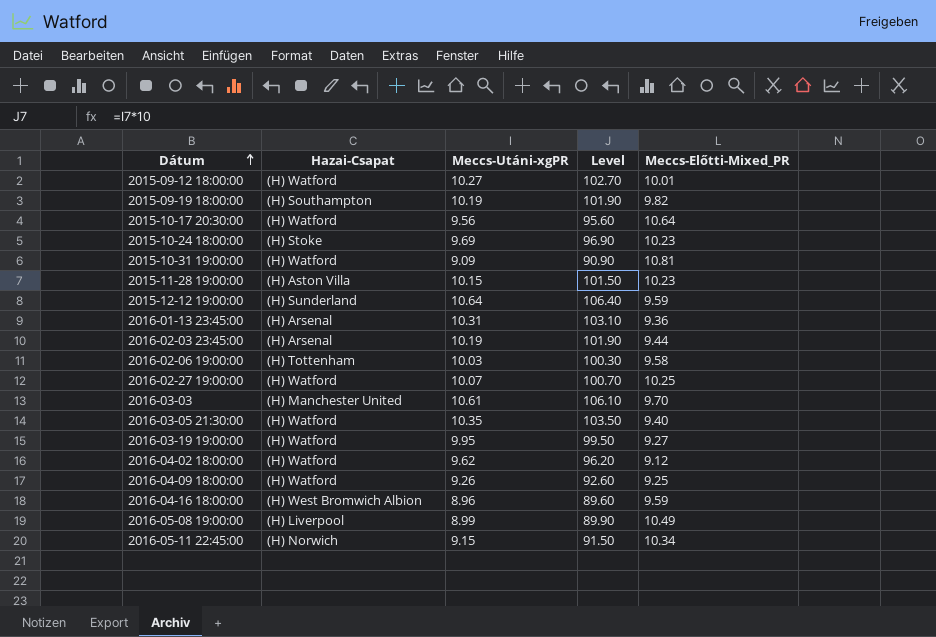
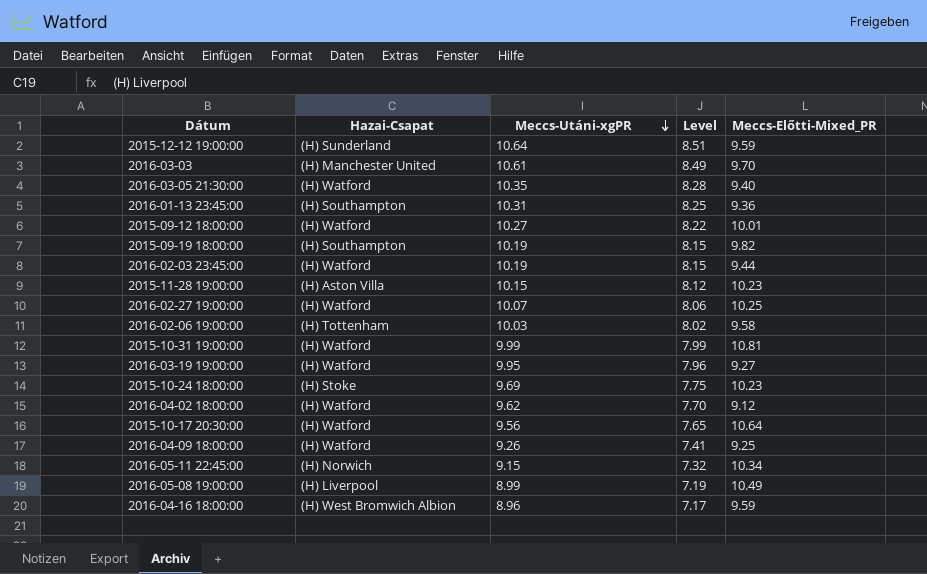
row order: Dátum ascending -> Meccs-Utáni-xgPR descending
column Level | formula: [Meccs-Utáni-xgPR] * 10 -> [Meccs-Utáni-xgPR] * 0.8
2016-01-13 23:45:00 | Hazai-Csapat: (H) Arsenal -> (H) Southampton
2016-02-03 23:45:00 | Hazai-Csapat: (H) Arsenal -> (H) Watford
2015-10-31 19:00:00 | Meccs-Utáni-xgPR: 9.09 -> 9.99

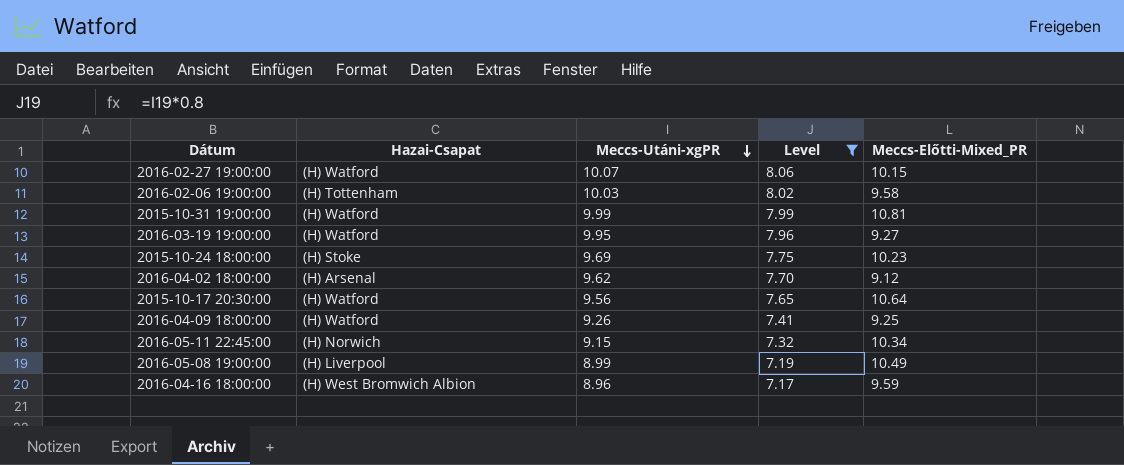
filter: none -> Level <= 8.06
2016-02-27 19:00:00 | Meccs-Előtti-Mixed_PR: 10.25 -> 10.15
2016-04-02 18:00:00 | Hazai-Csapat: (H) Watford -> (H) Arsenal

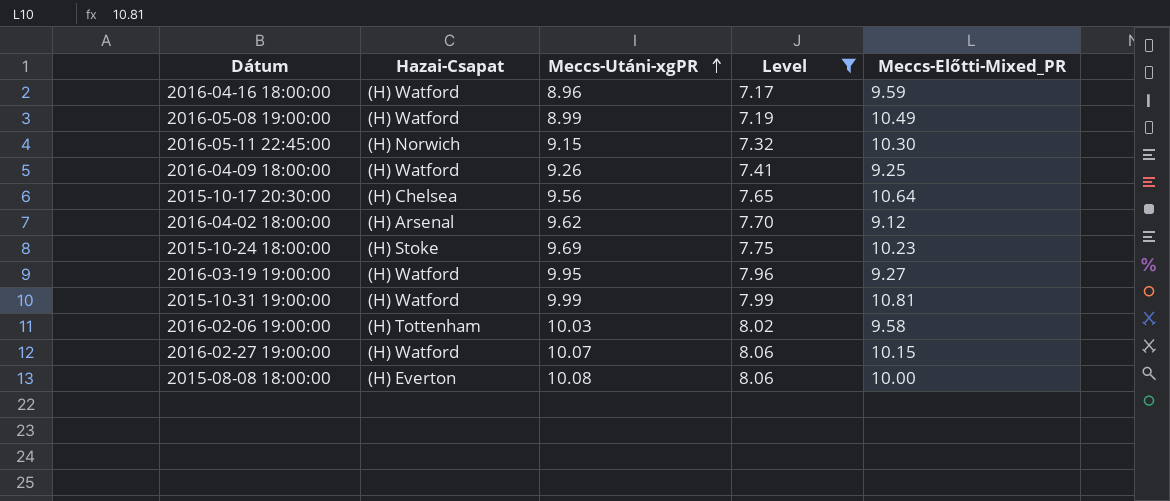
row order: Meccs-Utáni-xgPR descending -> Meccs-Utáni-xgPR ascending
2016-04-16 18:00:00 | Hazai-Csapat: (H) West Bromwich Albion -> (H) Watford
2016-05-08 19:00:00 | Hazai-Csapat: (H) Liverpool -> (H) Watford
2016-05-11 22:45:00 | Meccs-Előtti-Mixed_PR: 10.34 -> 10.30
2015-10-17 20:30:00 | Hazai-Csapat: (H) Watford -> (H) Chelsea
row 2015-08-08 18:00:00: none -> (H) Everton | 10.08 | 8.06 | 10.00

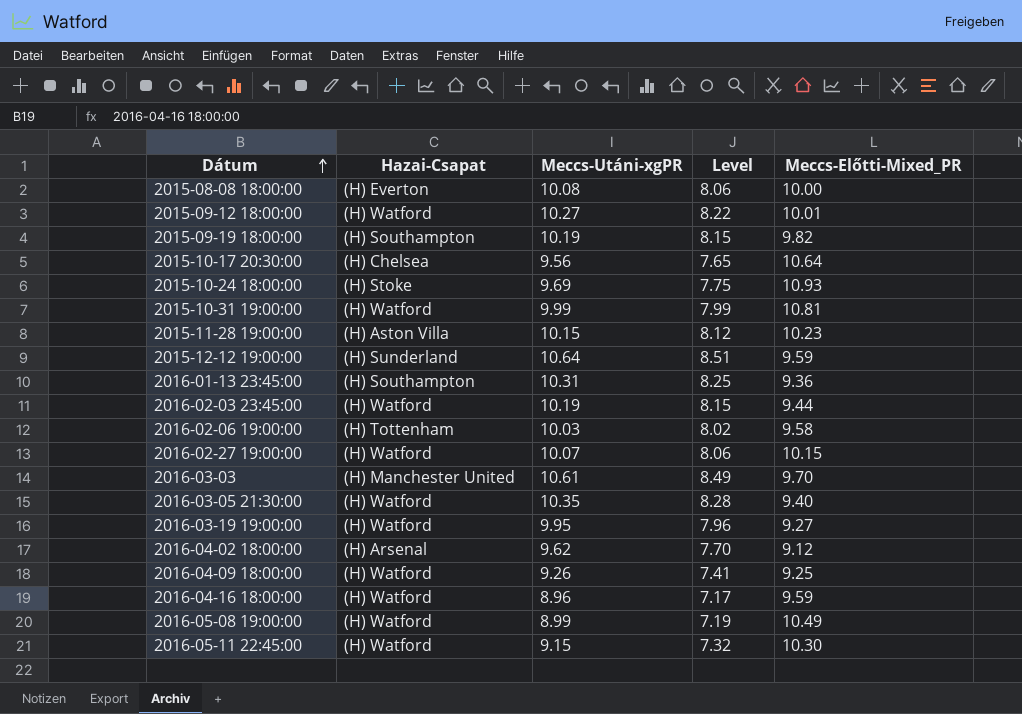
filter: Level <= 8.06 -> none
row order: Meccs-Utáni-xgPR ascending -> Dátum ascending
2015-10-24 18:00:00 | Meccs-Előtti-Mixed_PR: 10.23 -> 10.93
2016-05-11 22:45:00 | Hazai-Csapat: (H) Norwich -> (H) Watford

